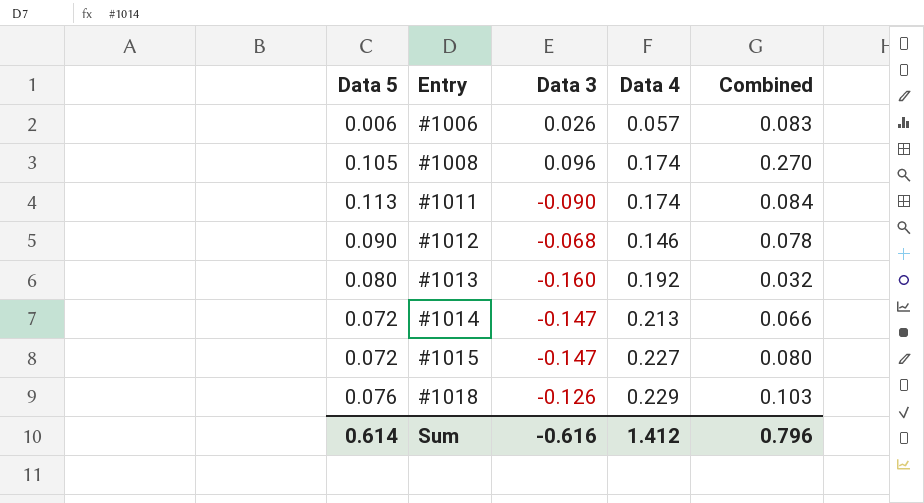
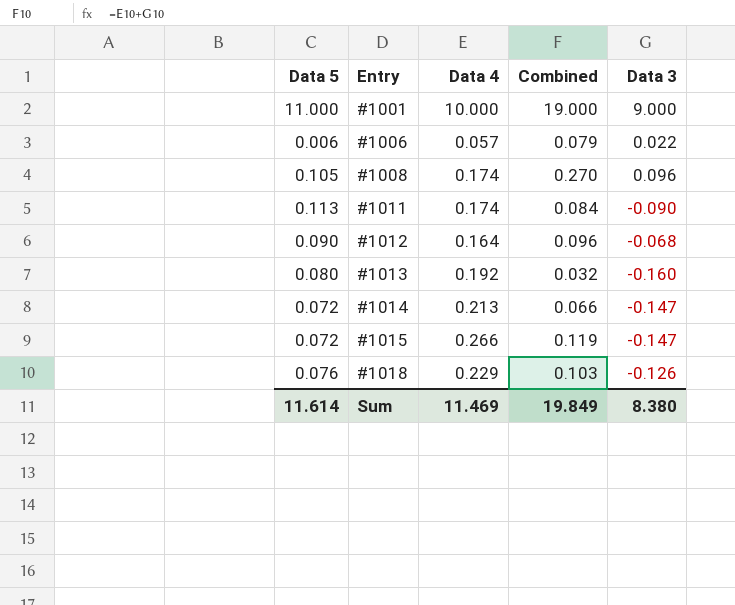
column Data 3 | position: 3 -> 5
row #1001: none -> 11.000 | 10.000 | 19.000 | 9.000
#1006 | Combined: 0.083 -> 0.079
#1006 | Data 3: 0.026 -> 0.022
#1012 | Data 4: 0.146 -> 0.164
#1012 | Combined: 0.078 -> 0.096
#1015 | Data 4: 0.227 -> 0.266
#1015 | Combined: 0.080 -> 0.119
Sum | Data 5: 0.614 -> 11.614
Sum | Data 4: 1.412 -> 11.469
Sum | Combined: 0.796 -> 19.849
Sum | Data 3: -0.616 -> 8.380

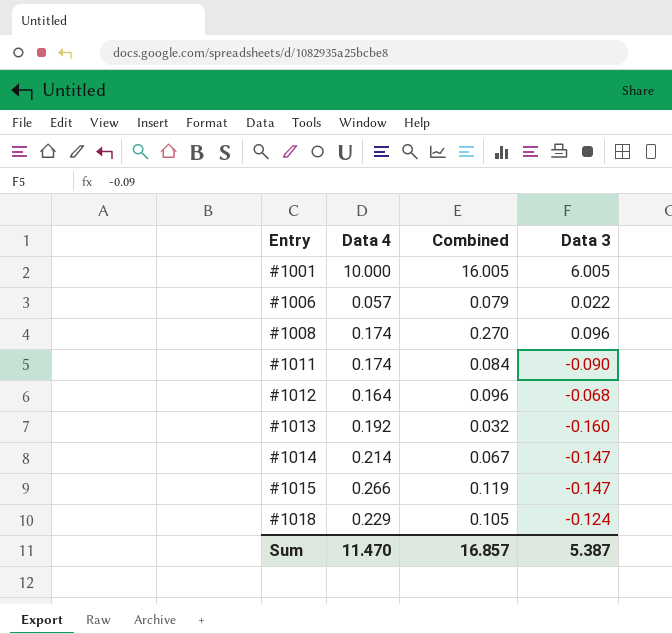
column Data 5 | position: 1 -> none
#1001 | Combined: 19.000 -> 16.005
#1001 | Data 3: 9.000 -> 6.005
#1014 | Data 4: 0.213 -> 0.214
#1014 | Combined: 0.066 -> 0.067
#1018 | Combined: 0.103 -> 0.105
#1018 | Data 3: -0.126 -> -0.124
Sum | Data 4: 11.469 -> 11.470
Sum | Combined: 19.849 -> 16.857
Sum | Data 3: 8.380 -> 5.387

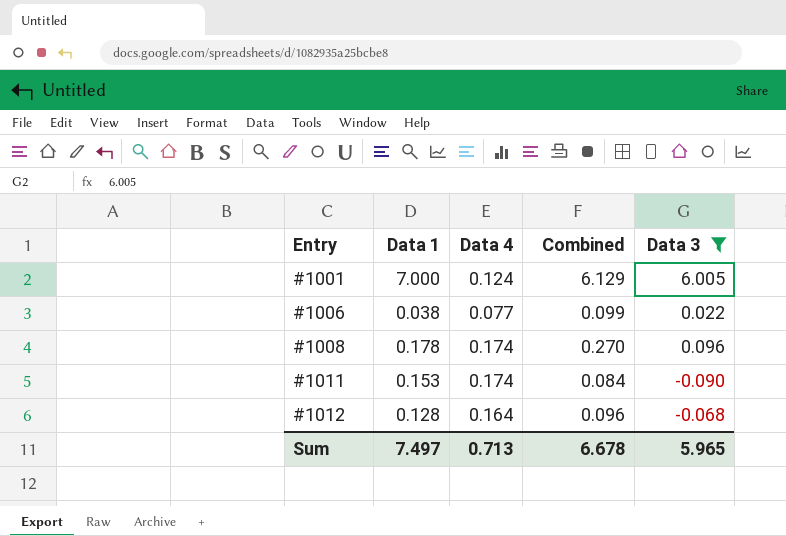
filter: none -> Data 3 >= -0.090
column Data 1 | position: none -> 2
#1001 | Data 4: 10.000 -> 0.124
#1001 | Combined: 16.005 -> 6.129
#1006 | Data 4: 0.057 -> 0.077
#1006 | Combined: 0.079 -> 0.099
Sum | Data 4: 11.470 -> 0.713
Sum | Combined: 16.857 -> 6.678
Sum | Data 3: 5.387 -> 5.965

